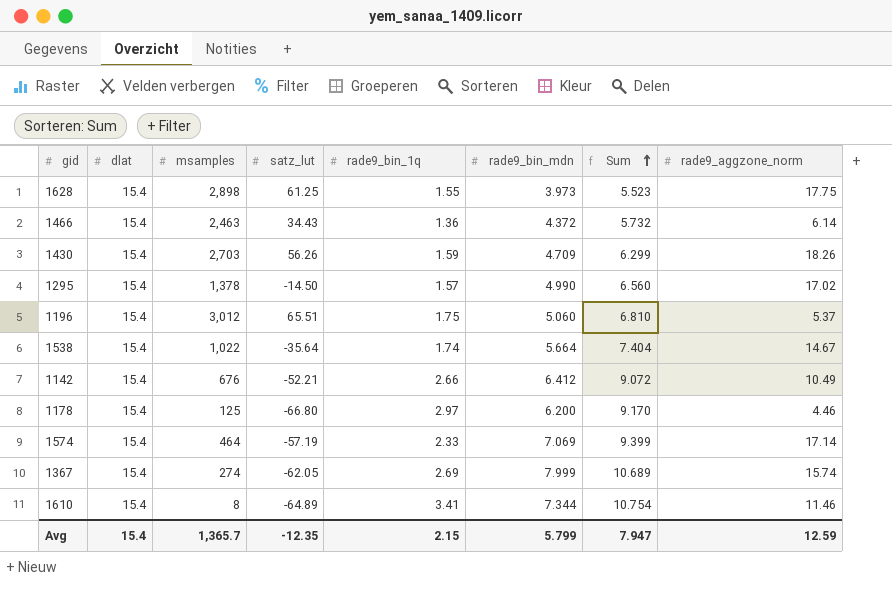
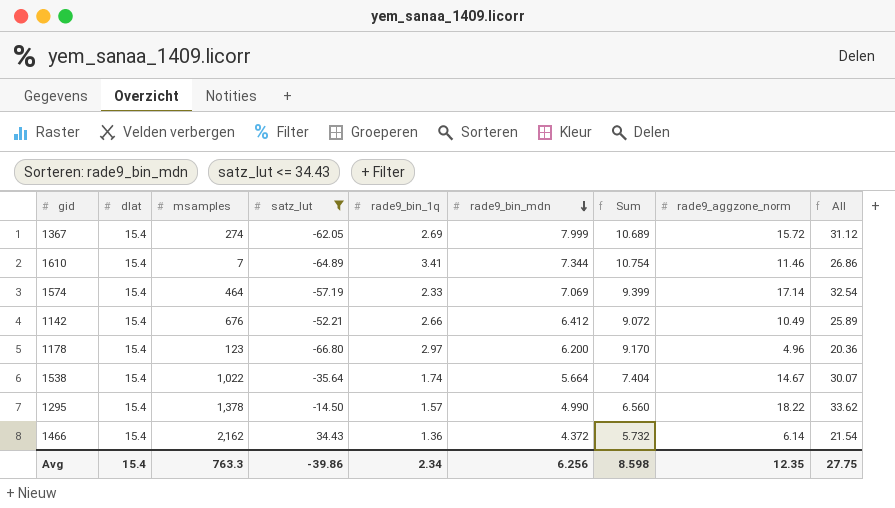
filter: none -> satz_lut <= 34.43
row order: Sum ascending -> rade9_bin_mdn descending
column All | formula: none -> [dlat] + [rade9_aggzone_norm]
1367 | rade9_aggzone_norm: 15.74 -> 15.72
1610 | msamples: 8 -> 7
1178 | msamples: 125 -> 123
1178 | rade9_aggzone_norm: 4.46 -> 4.96
1295 | rade9_aggzone_norm: 17.02 -> 18.22
1466 | msamples: 2,463 -> 2,162
Avg | msamples: 1,365.7 -> 763.3
Avg | satz_lut: -12.35 -> -39.86
Avg | rade9_bin_1q: 2.15 -> 2.34
Avg | rade9_bin_mdn: 5.799 -> 6.256
Avg | Sum: 7.947 -> 8.598
Avg | rade9_aggzone_norm: 12.59 -> 12.35

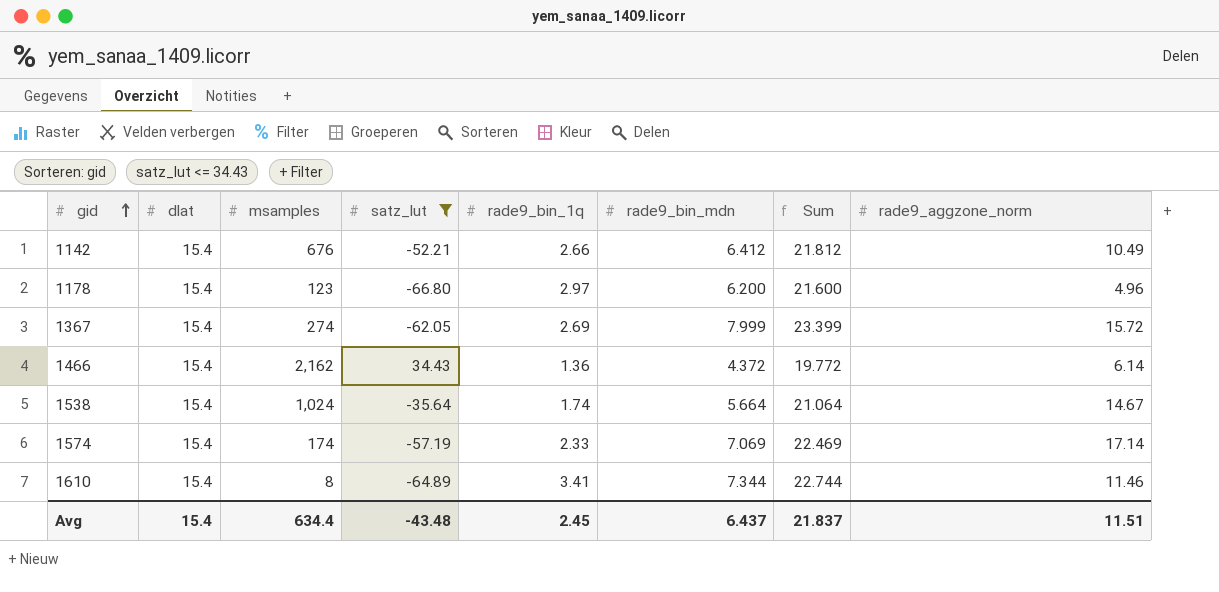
row order: rade9_bin_mdn descending -> gid ascending
column All | formula: [dlat] + [rade9_aggzone_norm] -> none
column Sum | formula: [rade9_bin_1q] + [rade9_bin_mdn] -> [dlat] + [rade9_bin_mdn]
row 1295: 15.4 | 1,378 | -14.50 | 1.57 | 4.990 | 6.560 | 18.22 | 33.62 -> none
1538 | msamples: 1,022 -> 1,024
1574 | msamples: 464 -> 174
1610 | msamples: 7 -> 8
Avg | msamples: 763.3 -> 634.4
Avg | satz_lut: -39.86 -> -43.48
Avg | rade9_bin_1q: 2.34 -> 2.45
Avg | rade9_bin_mdn: 6.256 -> 6.437
Avg | Sum: 8.598 -> 21.837
Avg | rade9_aggzone_norm: 12.35 -> 11.51

